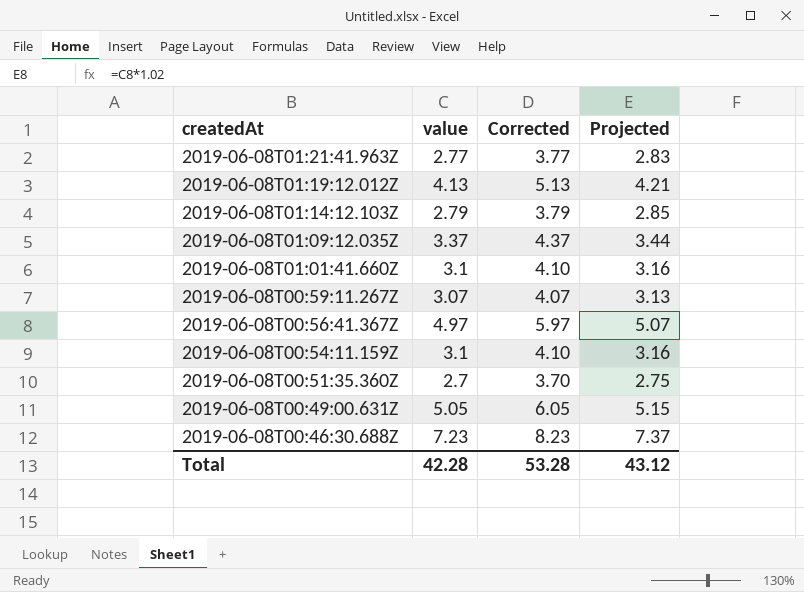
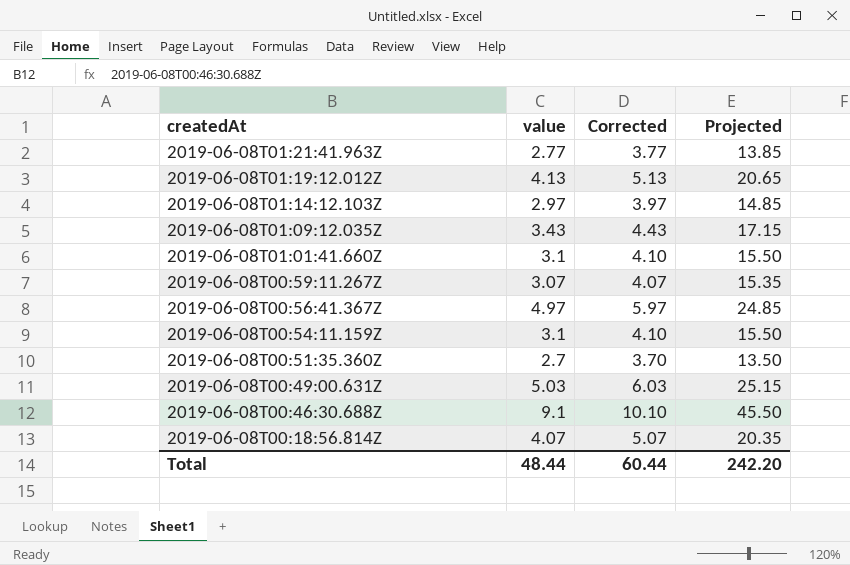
column Projected | formula: [value] * 1.02 -> [value] * 5
2019-06-08T01:14:12.103Z | value: 2.79 -> 2.97
2019-06-08T01:14:12.103Z | Corrected: 3.79 -> 3.97
2019-06-08T01:09:12.035Z | value: 3.37 -> 3.43
2019-06-08T01:09:12.035Z | Corrected: 4.37 -> 4.43
2019-06-08T00:49:00.631Z | value: 5.05 -> 5.03
2019-06-08T00:49:00.631Z | Corrected: 6.05 -> 6.03
2019-06-08T00:46:30.688Z | value: 7.23 -> 9.1
2019-06-08T00:46:30.688Z | Corrected: 8.23 -> 10.10
row 2019-06-08T00:18:56.814Z: none -> 4.07 | 5.07 | 20.35
Total | value: 42.28 -> 48.44
Total | Corrected: 53.28 -> 60.44
Total | Projected: 43.12 -> 242.20

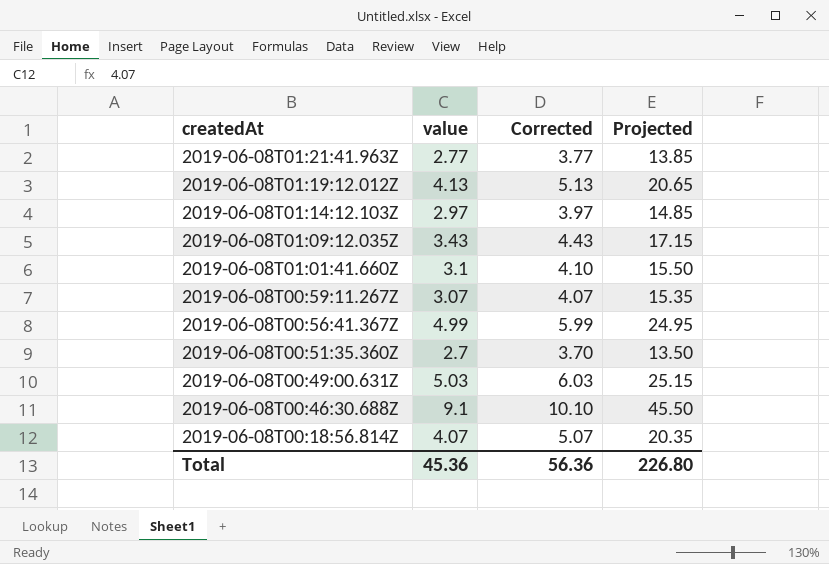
row 2019-06-08T00:54:11.159Z: 3.1 | 4.10 | 15.50 -> none
2019-06-08T00:56:41.367Z | value: 4.97 -> 4.99
2019-06-08T00:56:41.367Z | Corrected: 5.97 -> 5.99
2019-06-08T00:56:41.367Z | Projected: 24.85 -> 24.95
Total | value: 48.44 -> 45.36
Total | Corrected: 60.44 -> 56.36
Total | Projected: 242.20 -> 226.80

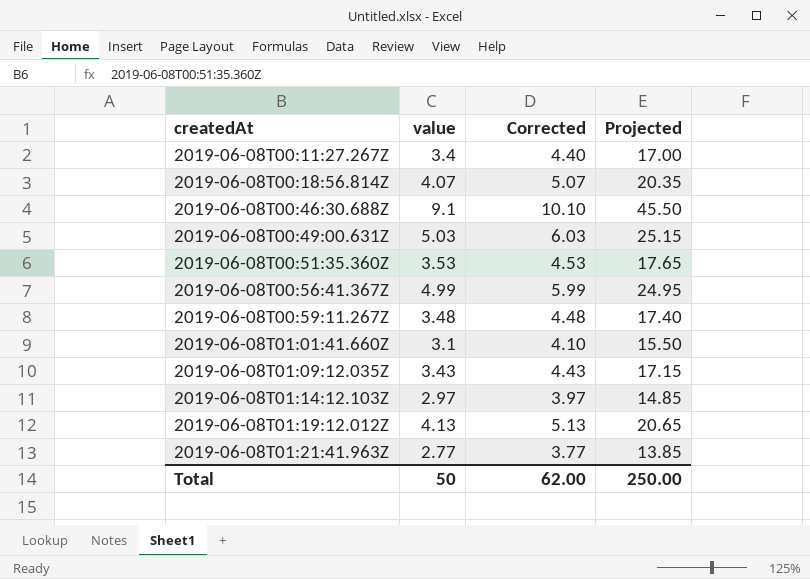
row order: createdAt descending -> createdAt ascending
row 2019-06-08T00:11:27.267Z: none -> 3.4 | 4.40 | 17.00
2019-06-08T00:51:35.360Z | value: 2.7 -> 3.53
2019-06-08T00:51:35.360Z | Corrected: 3.70 -> 4.53
2019-06-08T00:51:35.360Z | Projected: 13.50 -> 17.65
2019-06-08T00:59:11.267Z | value: 3.07 -> 3.48
2019-06-08T00:59:11.267Z | Corrected: 4.07 -> 4.48
2019-06-08T00:59:11.267Z | Projected: 15.35 -> 17.40
Total | value: 45.36 -> 50
Total | Corrected: 56.36 -> 62.00
Total | Projected: 226.80 -> 250.00

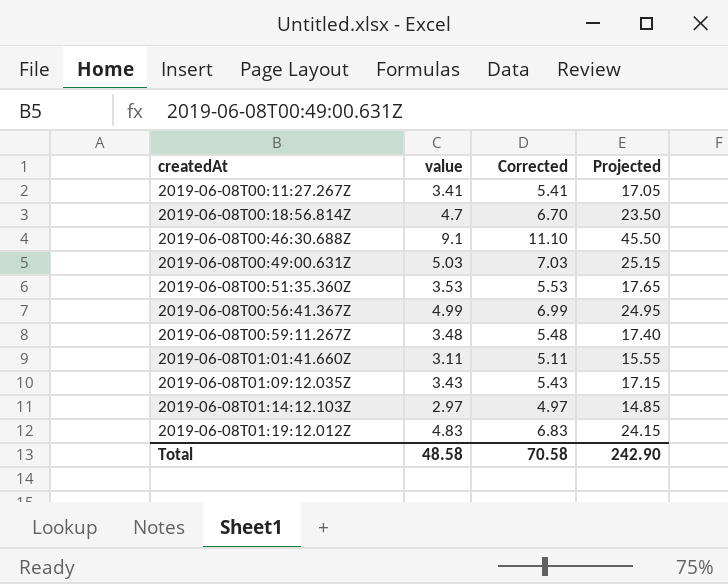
column Corrected | formula: [value] + 1 -> [value] + 2
row 2019-06-08T01:21:41.963Z: 2.77 | 3.77 | 13.85 -> none
2019-06-08T00:11:27.267Z | value: 3.4 -> 3.41
2019-06-08T00:11:27.267Z | Projected: 17.00 -> 17.05
2019-06-08T00:18:56.814Z | value: 4.07 -> 4.7
2019-06-08T00:18:56.814Z | Projected: 20.35 -> 23.50
2019-06-08T01:01:41.660Z | value: 3.1 -> 3.11
2019-06-08T01:01:41.660Z | Projected: 15.50 -> 15.55
2019-06-08T01:19:12.012Z | value: 4.13 -> 4.83
2019-06-08T01:19:12.012Z | Projected: 20.65 -> 24.15
Total | value: 50 -> 48.58
Total | Corrected: 62.00 -> 70.58
Total | Projected: 250.00 -> 242.90

